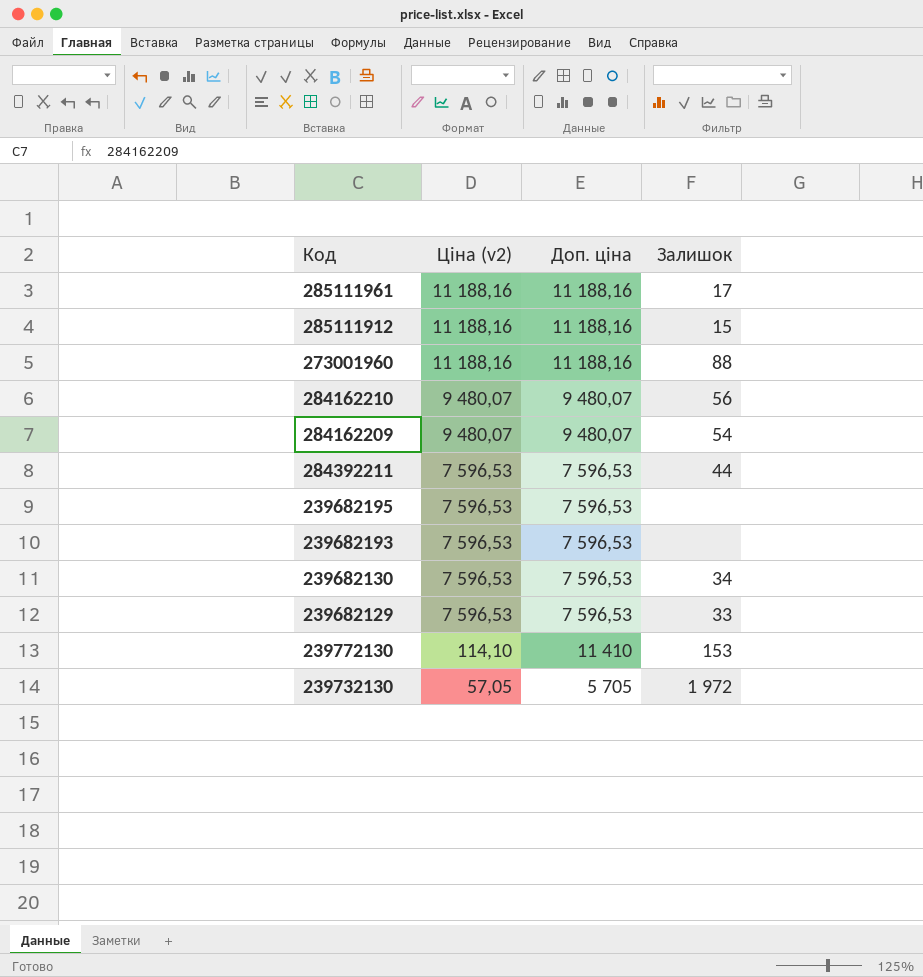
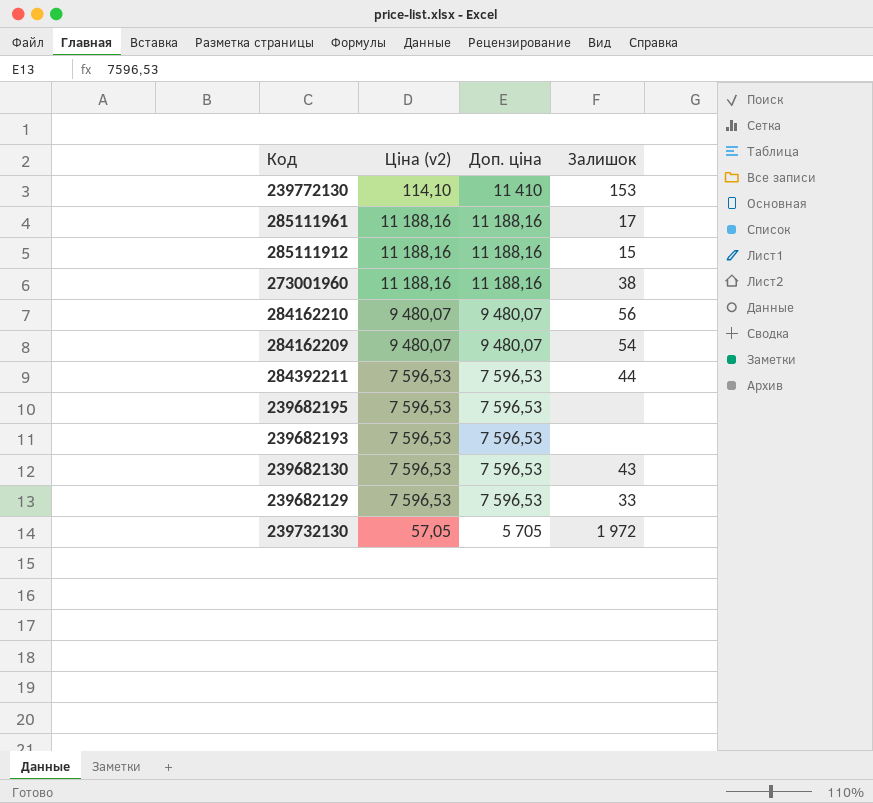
row order: Ціна (v2) descending -> Доп. ціна descending
273001960 | Залишок: 88 -> 38
239682130 | Залишок: 34 -> 43

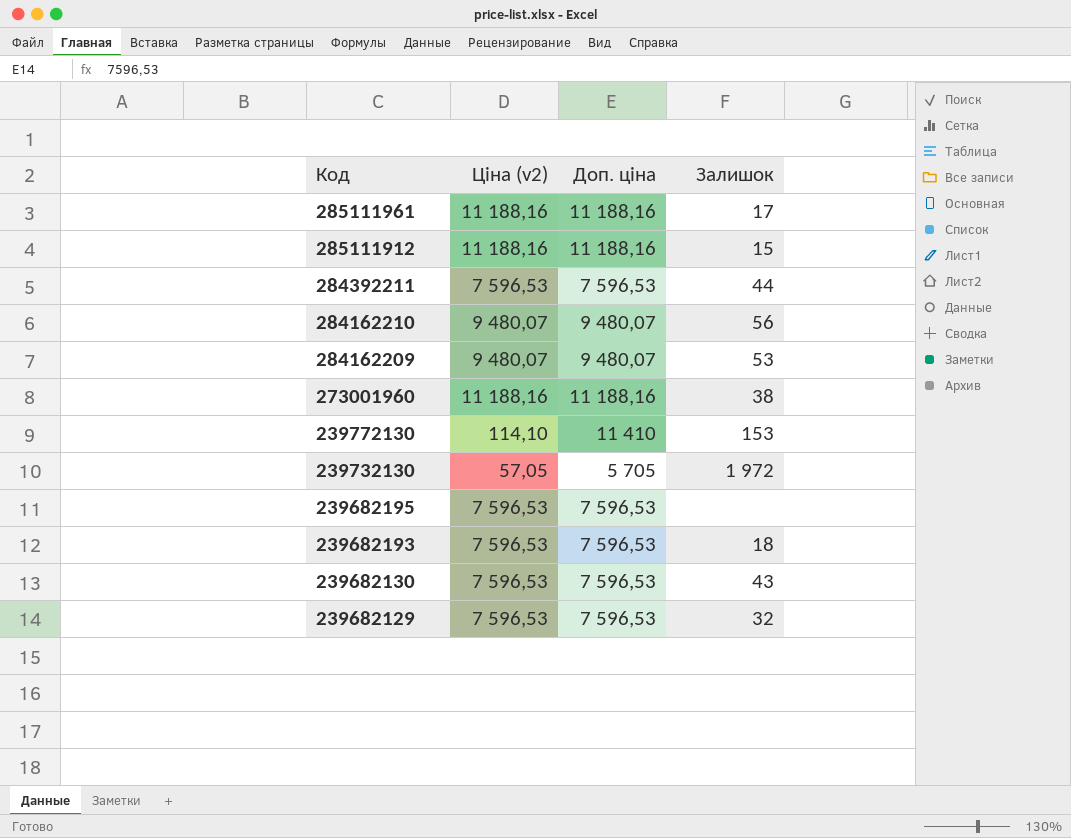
row order: Доп. ціна descending -> Код descending
284162209 | Залишок: 54 -> 53
239682193 | Залишок: none -> 18
239682129 | Залишок: 33 -> 32

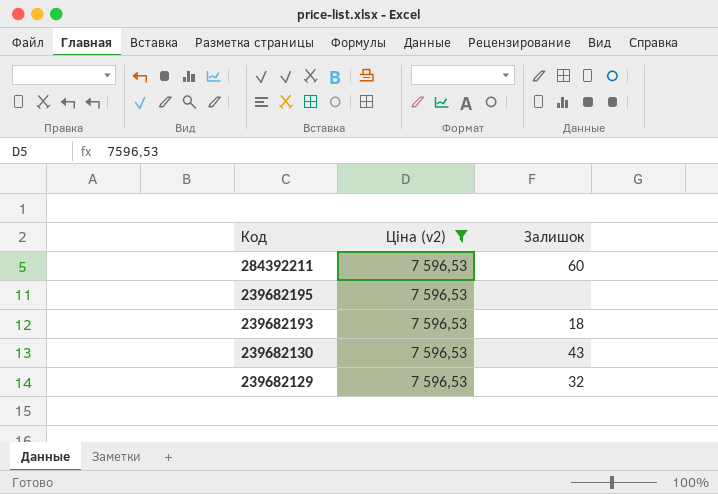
filter: none -> Ціна (v2) = 7 596,53
column Доп. ціна | position: 3 -> none
284392211 | Залишок: 44 -> 60

